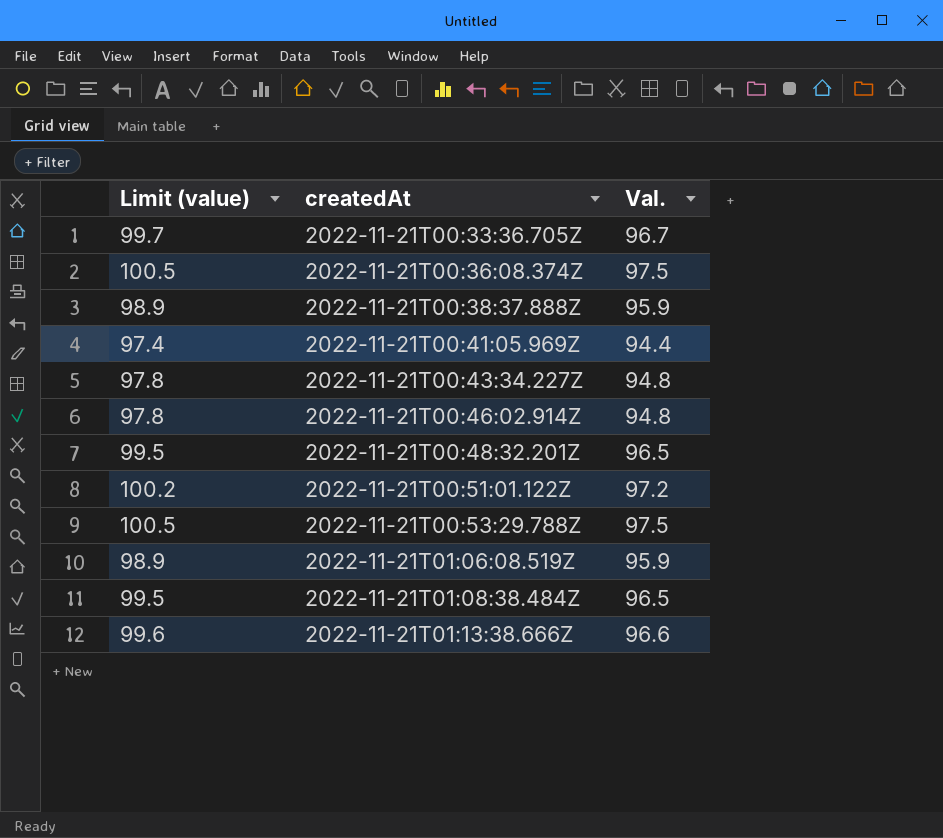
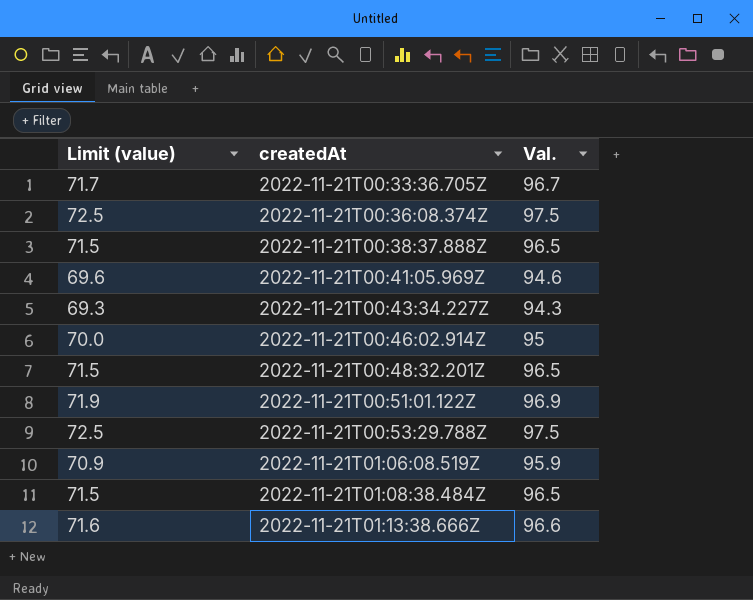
column Limit (value) | formula: [Val.] + 3 -> [Val.] - 25
2022-11-21T00:38:37.888Z | Val.: 95.9 -> 96.5
2022-11-21T00:41:05.969Z | Val.: 94.4 -> 94.6
2022-11-21T00:43:34.227Z | Val.: 94.8 -> 94.3
2022-11-21T00:46:02.914Z | Val.: 94.8 -> 95
2022-11-21T00:51:01.122Z | Val.: 97.2 -> 96.9

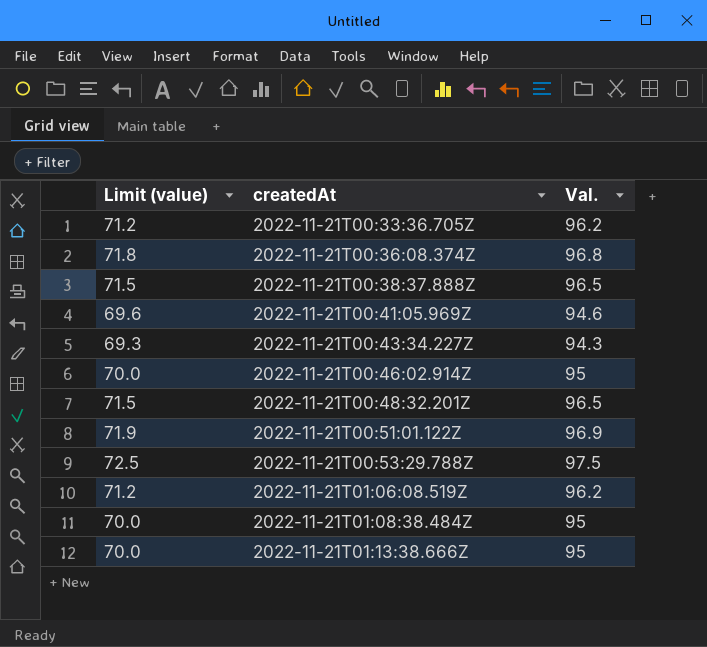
2022-11-21T00:33:36.705Z | Limit (value): 71.7 -> 71.2
2022-11-21T00:33:36.705Z | Val.: 96.7 -> 96.2
2022-11-21T00:36:08.374Z | Limit (value): 72.5 -> 71.8
2022-11-21T00:36:08.374Z | Val.: 97.5 -> 96.8
2022-11-21T01:06:08.519Z | Limit (value): 70.9 -> 71.2
2022-11-21T01:06:08.519Z | Val.: 95.9 -> 96.2
2022-11-21T01:08:38.484Z | Limit (value): 71.5 -> 70.0
2022-11-21T01:08:38.484Z | Val.: 96.5 -> 95
2022-11-21T01:13:38.666Z | Limit (value): 71.6 -> 70.0
2022-11-21T01:13:38.666Z | Val.: 96.6 -> 95

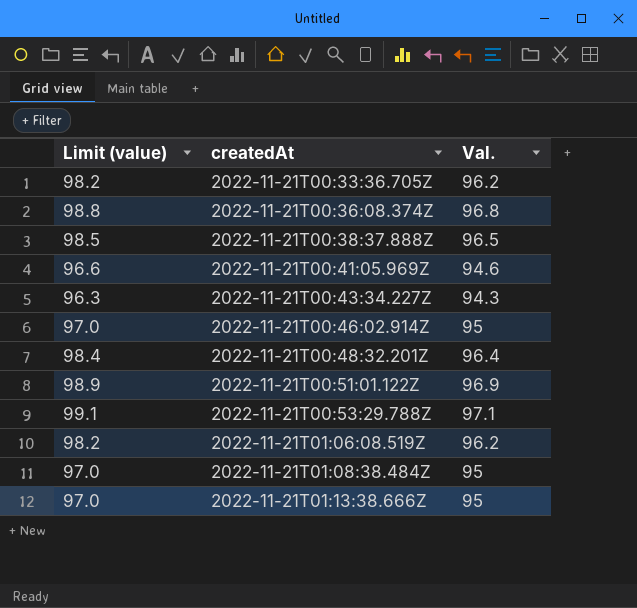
column Limit (value) | formula: [Val.] - 25 -> [Val.] + 2
2022-11-21T00:48:32.201Z | Val.: 96.5 -> 96.4
2022-11-21T00:53:29.788Z | Val.: 97.5 -> 97.1

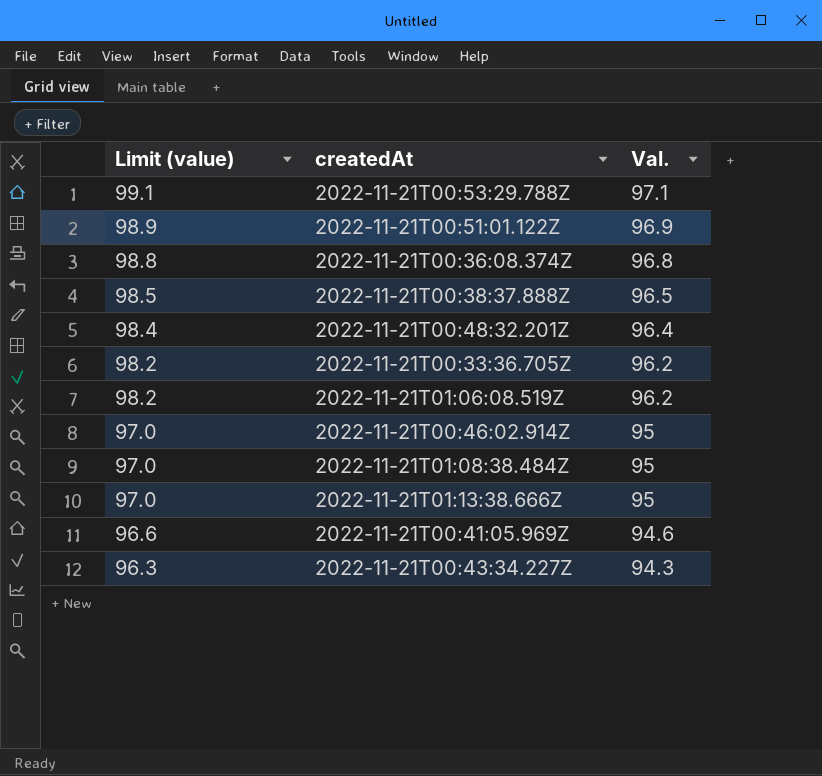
row order: createdAt ascending -> Limit (value) descending

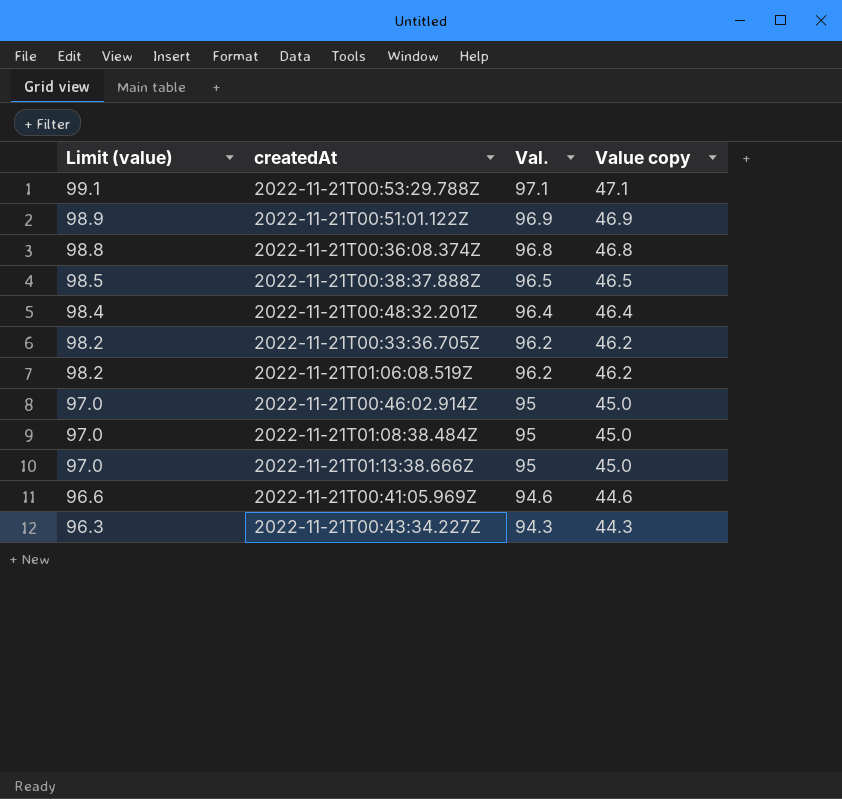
column Value copy | formula: none -> [Val.] - 50

